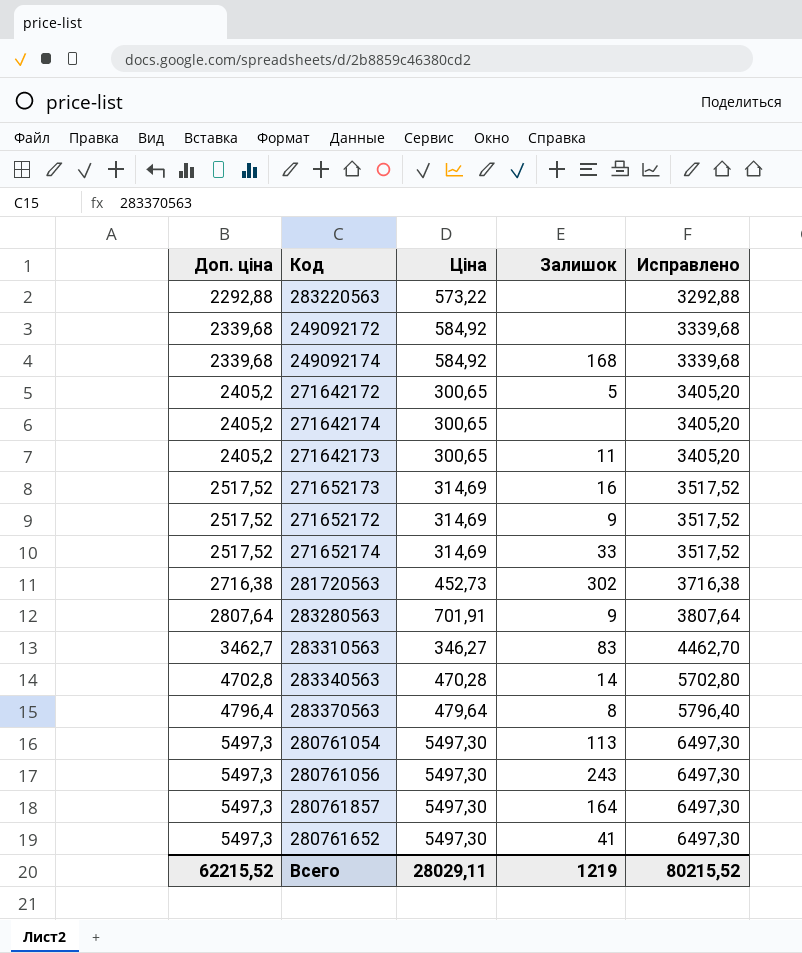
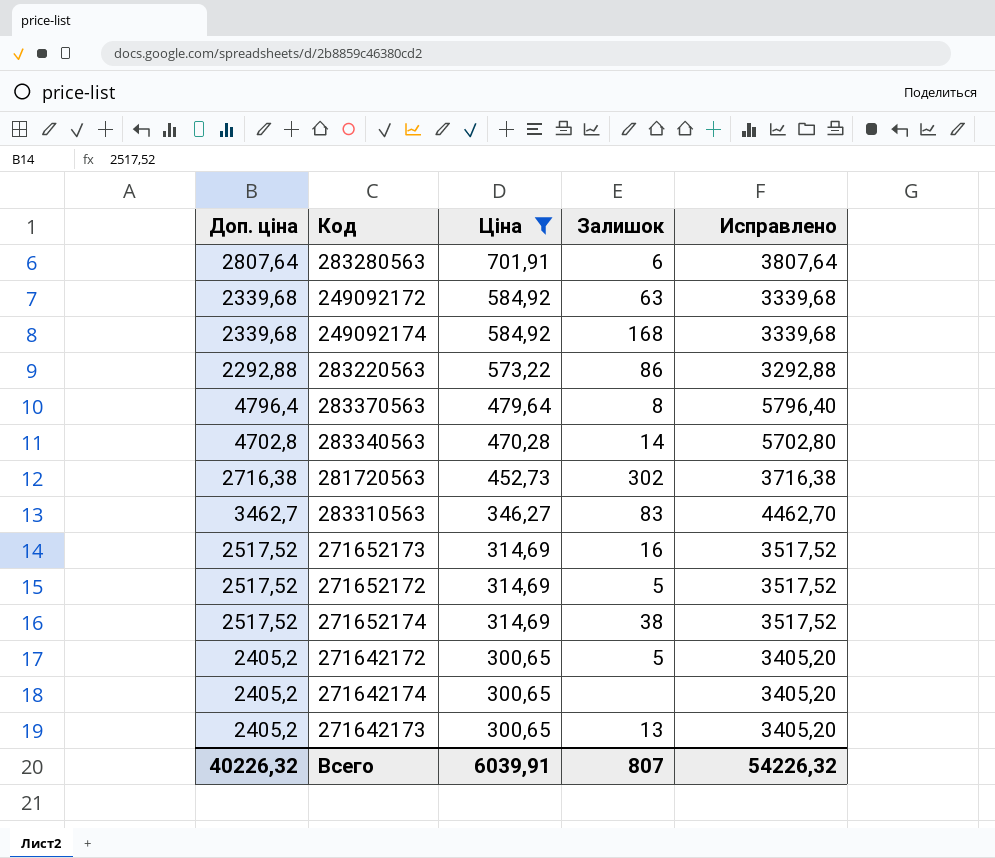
filter: none -> Ціна != 5497,30
row order: Доп. ціна ascending -> Ціна descending
283280563 | Залишок: 9 -> 6
249092172 | Залишок: none -> 63
283220563 | Залишок: none -> 86
271652172 | Залишок: 9 -> 5
271652174 | Залишок: 33 -> 38
271642173 | Залишок: 11 -> 13
Всего | Доп. ціна: 62215,52 -> 40226,32
Всего | Ціна: 28029,11 -> 6039,91
Всего | Залишок: 1219 -> 807
Всего | Исправлено: 80215,52 -> 54226,32

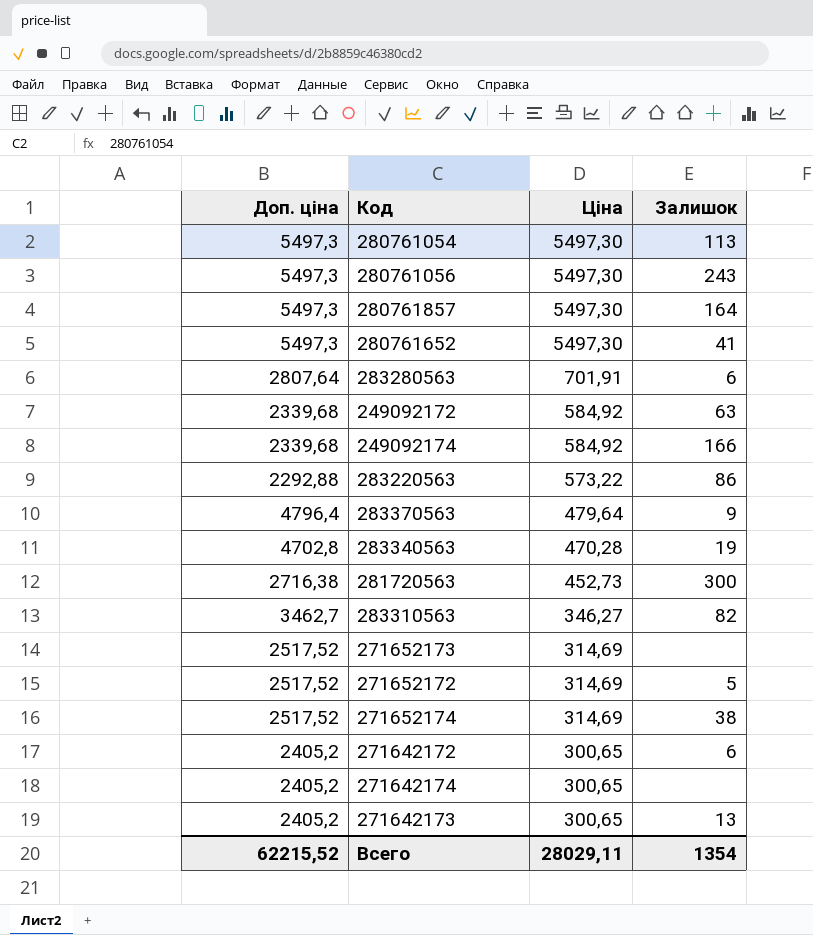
filter: Ціна != 5497,30 -> none
column Исправлено | formula: [Доп. ціна] + 1000 -> none
249092174 | Залишок: 168 -> 166
283370563 | Залишок: 8 -> 9
283340563 | Залишок: 14 -> 19
281720563 | Залишок: 302 -> 300
283310563 | Залишок: 83 -> 82
271652173 | Залишок: 16 -> none
271642172 | Залишок: 5 -> 6
Всего | Доп. ціна: 40226,32 -> 62215,52
Всего | Ціна: 6039,91 -> 28029,11
Всего | Залишок: 807 -> 1354

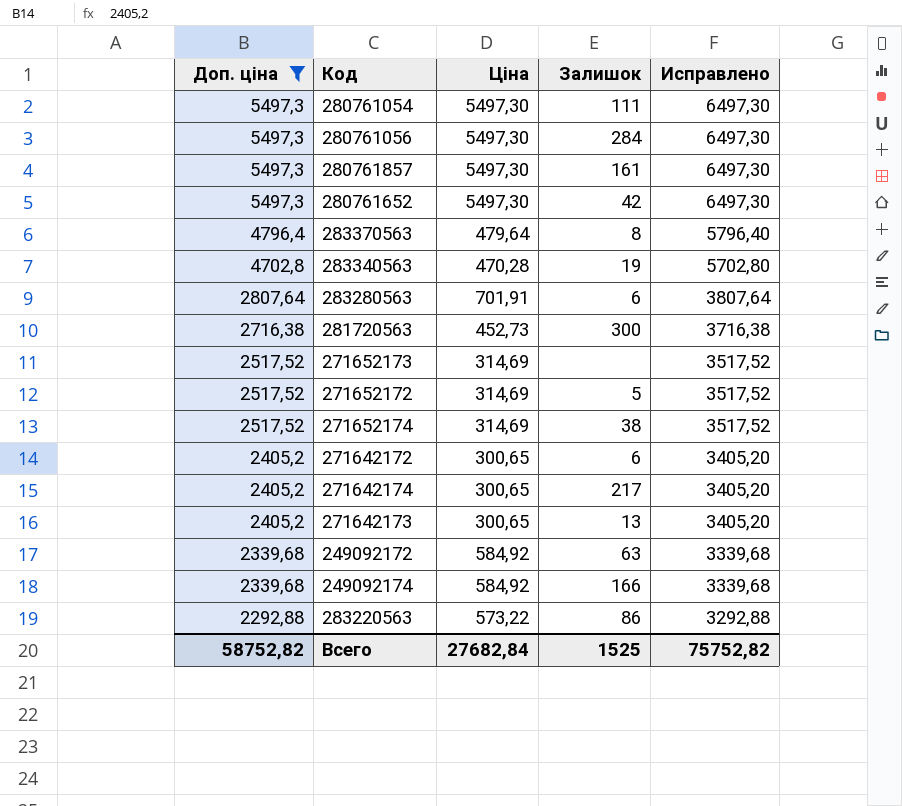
filter: none -> Доп. ціна != 3462,7
row order: Ціна descending -> Доп. ціна descending
column Исправлено | formula: none -> [Доп. ціна] + 1000
280761054 | Залишок: 113 -> 111
280761056 | Залишок: 243 -> 284
280761857 | Залишок: 164 -> 161
280761652 | Залишок: 41 -> 42
283370563 | Залишок: 9 -> 8
271642174 | Залишок: none -> 217
Всего | Доп. ціна: 62215,52 -> 58752,82
Всего | Ціна: 28029,11 -> 27682,84
Всего | Залишок: 1354 -> 1525

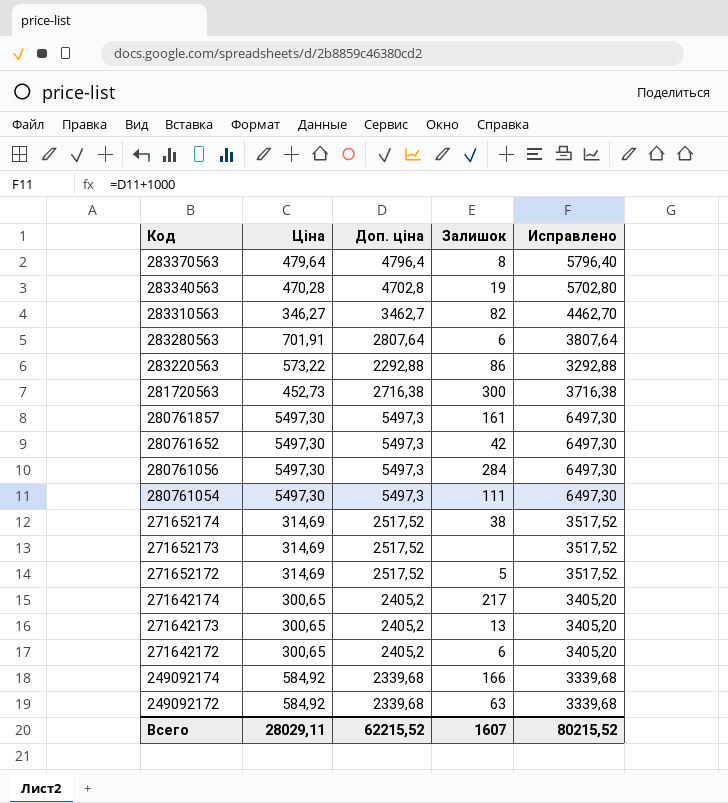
filter: Доп. ціна != 3462,7 -> none
row order: Доп. ціна descending -> Код descending
column Доп. ціна | position: 1 -> 3
Всего | Ціна: 27682,84 -> 28029,11
Всего | Доп. ціна: 58752,82 -> 62215,52
Всего | Залишок: 1525 -> 1607
Всего | Исправлено: 75752,82 -> 80215,52

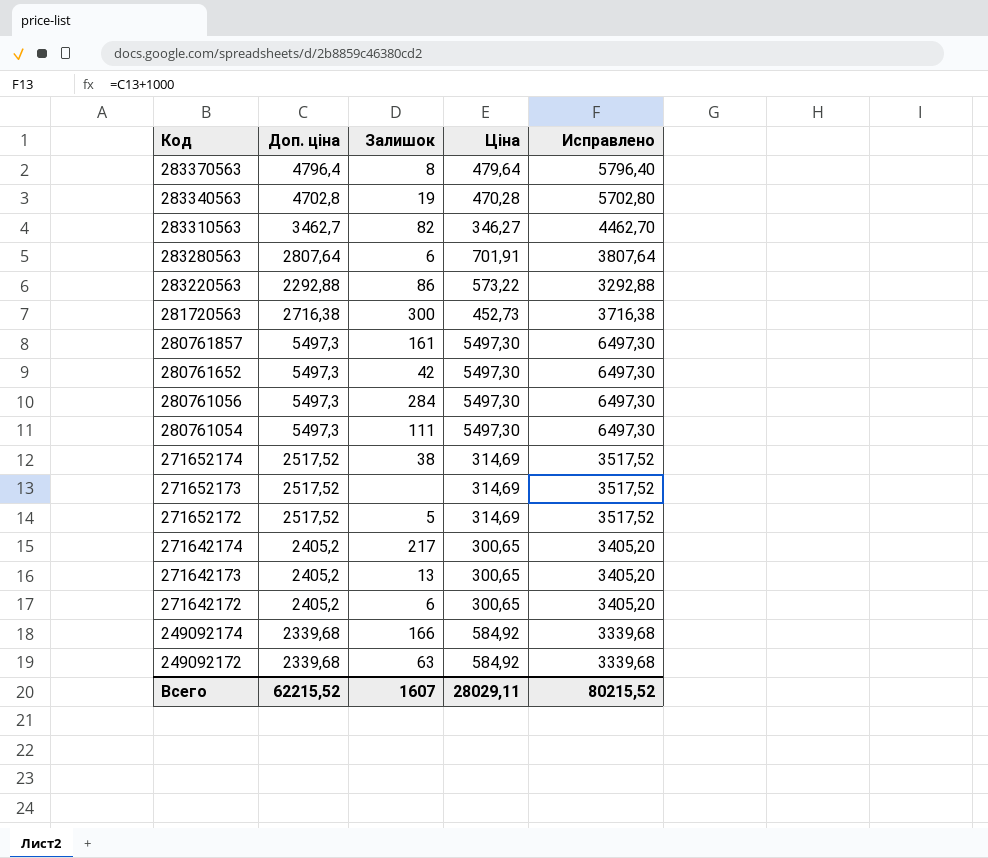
column Ціна | position: 2 -> 4

